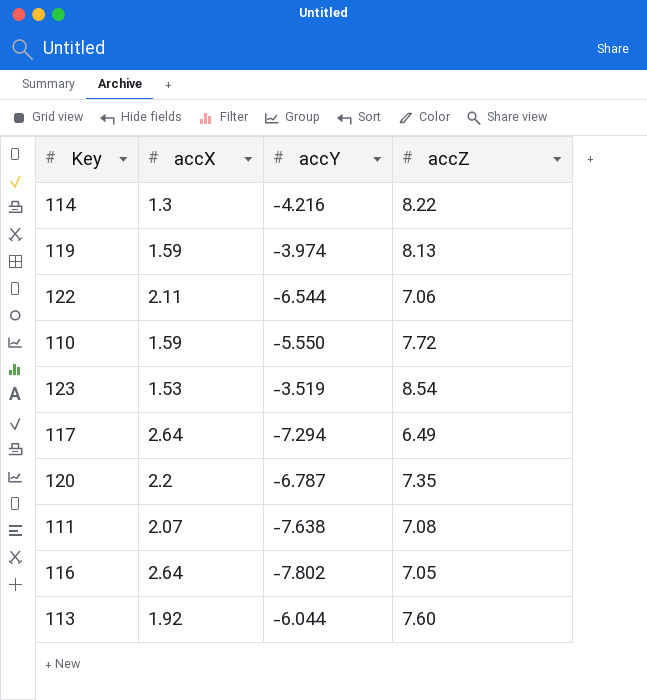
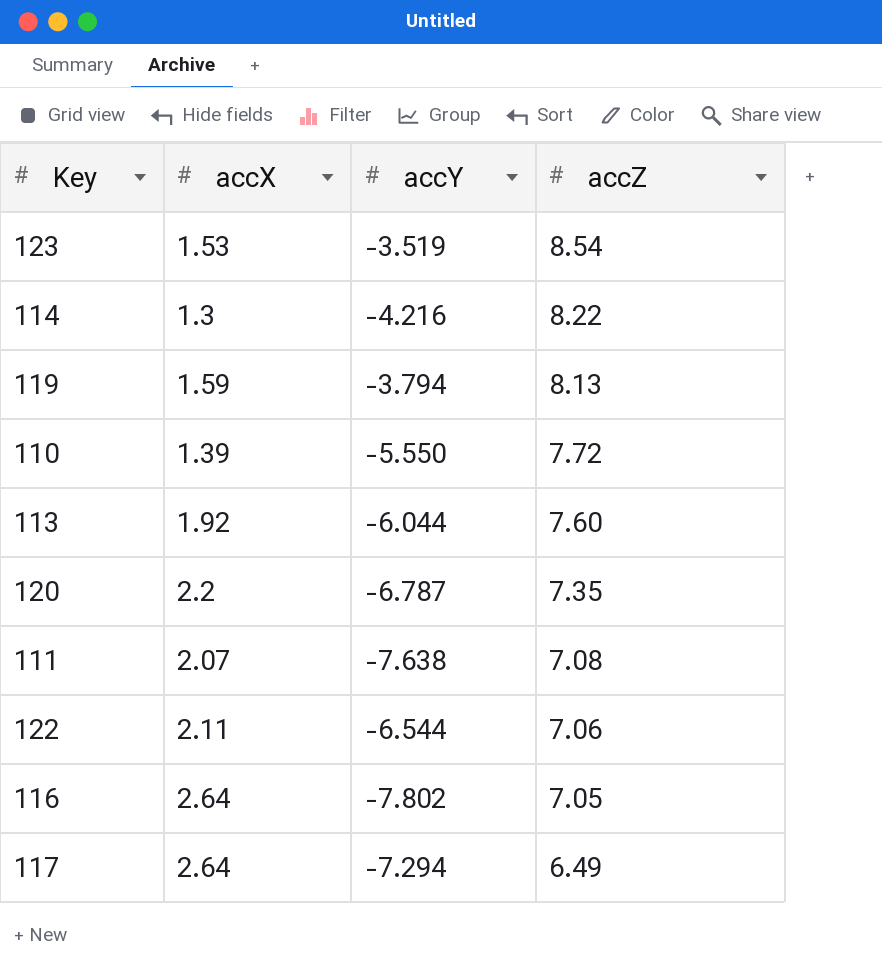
row order: none -> accZ descending
119 | accY: -3.974 -> -3.794
110 | accX: 1.59 -> 1.39

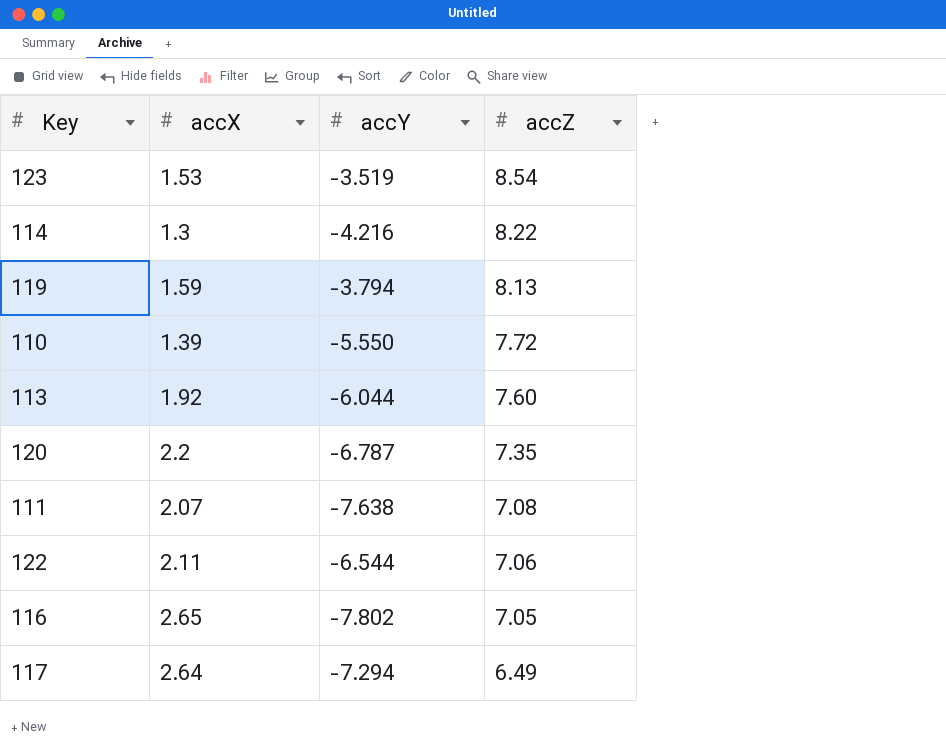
116 | accX: 2.64 -> 2.65

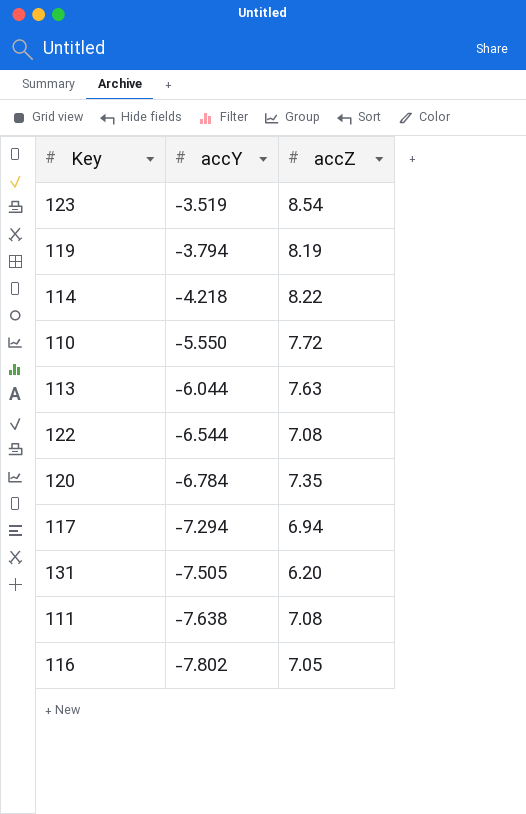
row order: accZ descending -> accY descending
column accX | position: 2 -> none
119 | accZ: 8.13 -> 8.19
114 | accY: -4.216 -> -4.218
113 | accZ: 7.60 -> 7.63
122 | accZ: 7.06 -> 7.08
120 | accY: -6.787 -> -6.784
117 | accZ: 6.49 -> 6.94
row 131: none -> -7.505 | 6.20

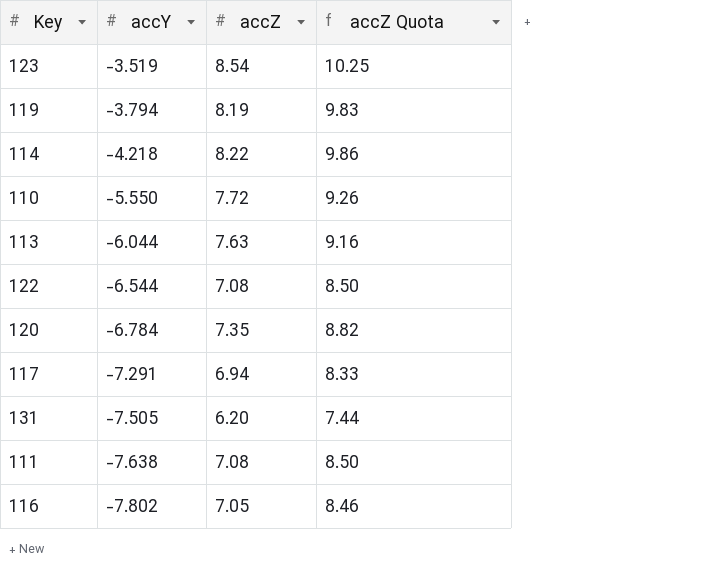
column accZ Quota | formula: none -> [accZ] * 1.2
117 | accY: -7.294 -> -7.291

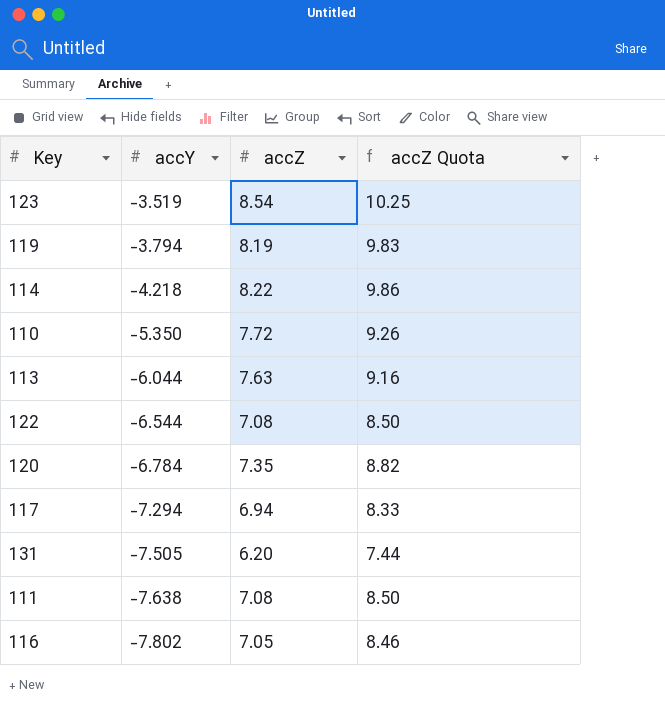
110 | accY: -5.550 -> -5.350
117 | accY: -7.291 -> -7.294

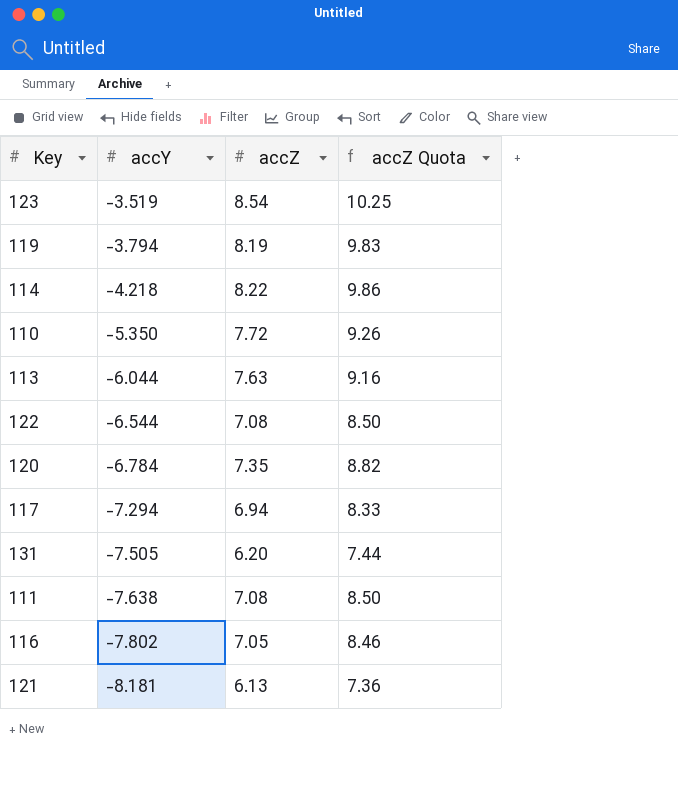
row 121: none -> -8.181 | 6.13 | 7.36

